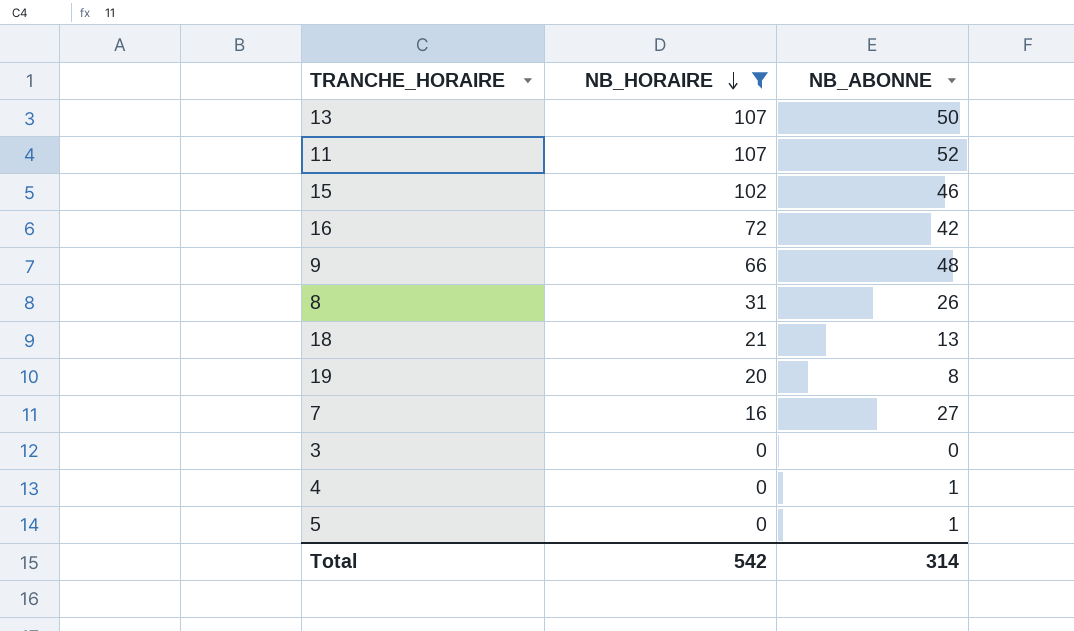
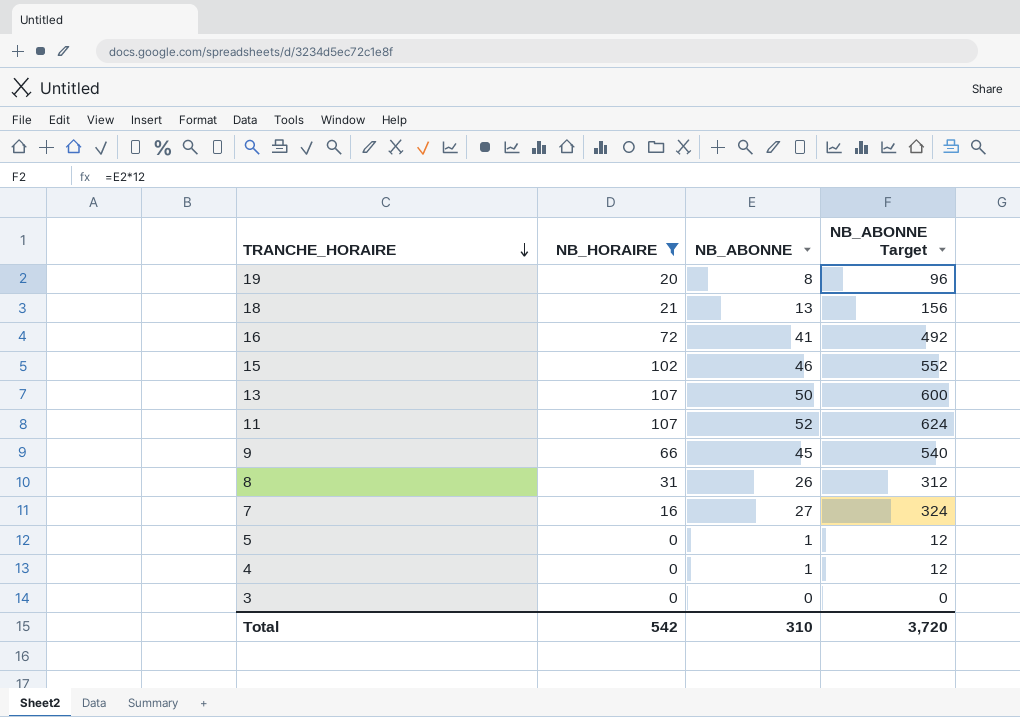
row order: NB_HORAIRE descending -> TRANCHE_HORAIRE descending
column NB_ABONNE Target | formula: none -> [NB_ABONNE] * 12
16 | NB_ABONNE: 42 -> 41
9 | NB_ABONNE: 48 -> 45
Total | NB_ABONNE: 314 -> 310

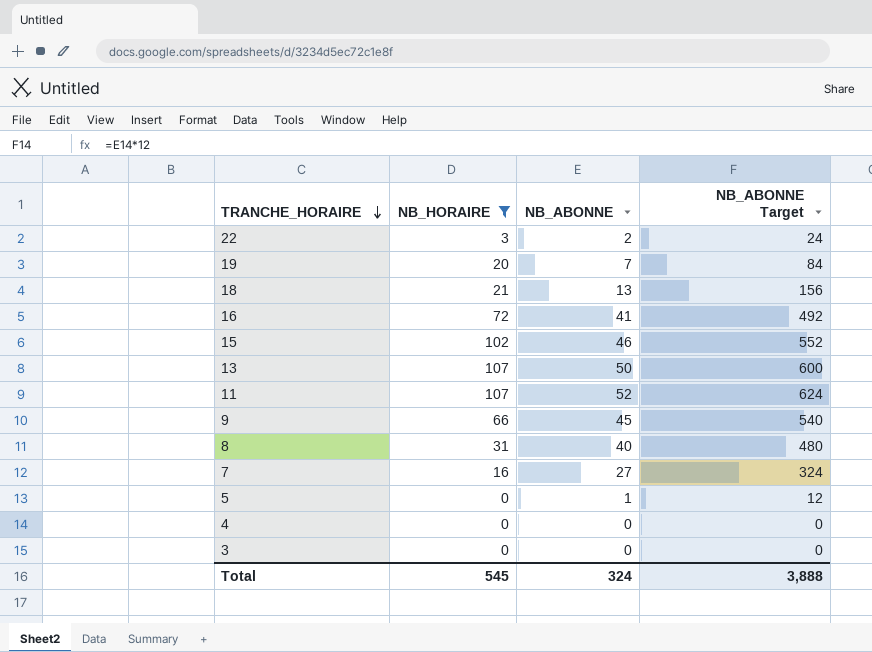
row 22: none -> 3 | 2 | 24
19 | NB_ABONNE: 8 -> 7
19 | NB_ABONNE Target: 96 -> 84
8 | NB_ABONNE: 26 -> 40
8 | NB_ABONNE Target: 312 -> 480
4 | NB_ABONNE: 1 -> 0
4 | NB_ABONNE Target: 12 -> 0
Total | NB_HORAIRE: 542 -> 545
Total | NB_ABONNE: 310 -> 324
Total | NB_ABONNE Target: 3,720 -> 3,888

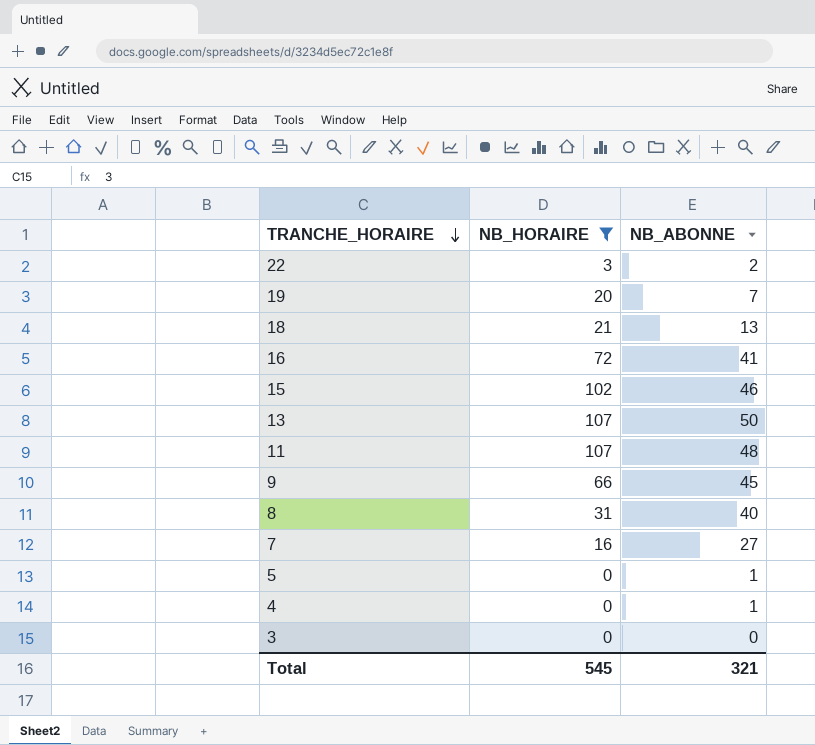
column NB_ABONNE Target | formula: [NB_ABONNE] * 12 -> none
11 | NB_ABONNE: 52 -> 48
4 | NB_ABONNE: 0 -> 1
Total | NB_ABONNE: 324 -> 321

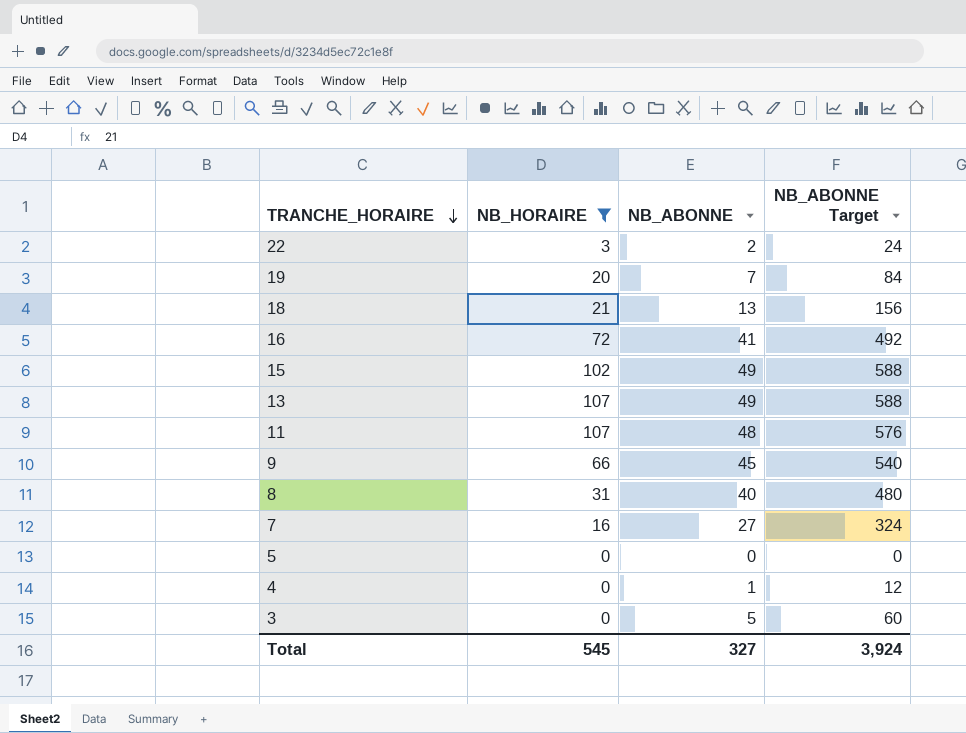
column NB_ABONNE Target | formula: none -> [NB_ABONNE] * 12
15 | NB_ABONNE: 46 -> 49
13 | NB_ABONNE: 50 -> 49
5 | NB_ABONNE: 1 -> 0
3 | NB_ABONNE: 0 -> 5
Total | NB_ABONNE: 321 -> 327

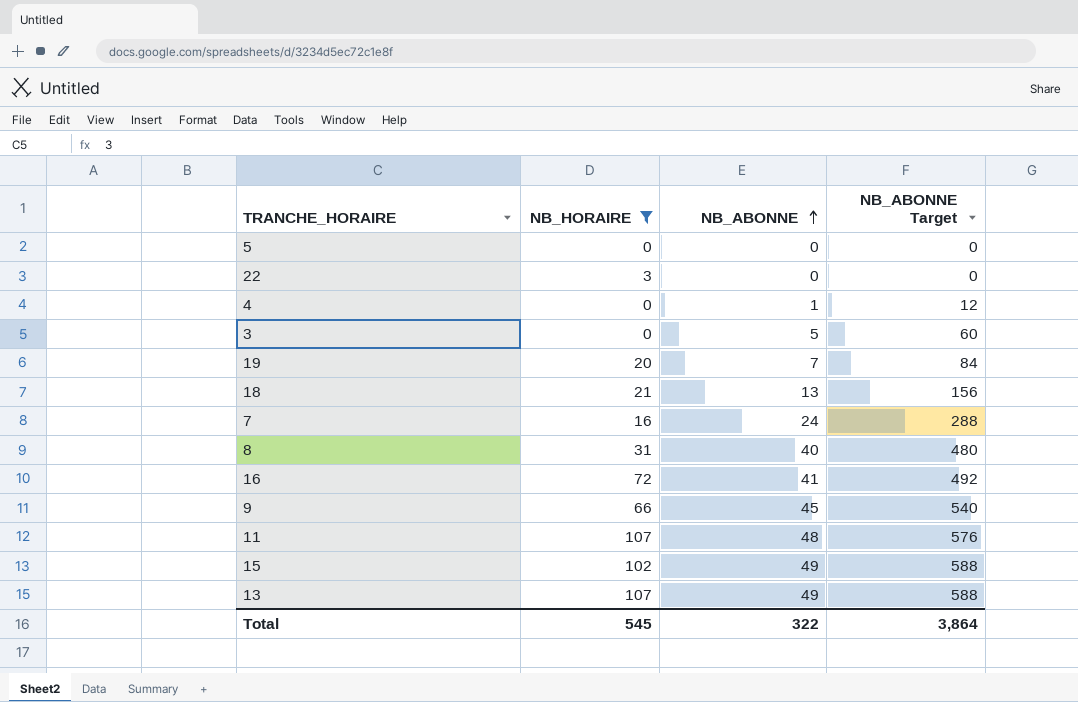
row order: TRANCHE_HORAIRE descending -> NB_ABONNE ascending
22 | NB_ABONNE: 2 -> 0
22 | NB_ABONNE Target: 24 -> 0
7 | NB_ABONNE: 27 -> 24
7 | NB_ABONNE Target: 324 -> 288
Total | NB_ABONNE: 327 -> 322
Total | NB_ABONNE Target: 3,924 -> 3,864

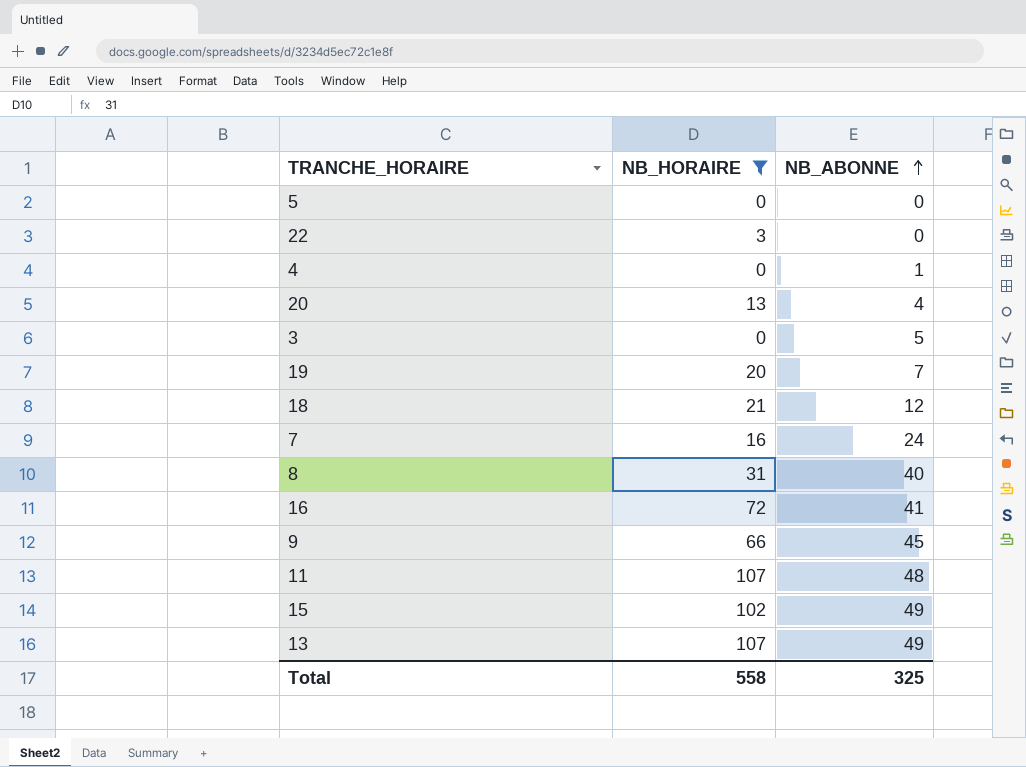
column NB_ABONNE Target | formula: [NB_ABONNE] * 12 -> none
row 20: none -> 13 | 4
18 | NB_ABONNE: 13 -> 12
Total | NB_HORAIRE: 545 -> 558
Total | NB_ABONNE: 322 -> 325

